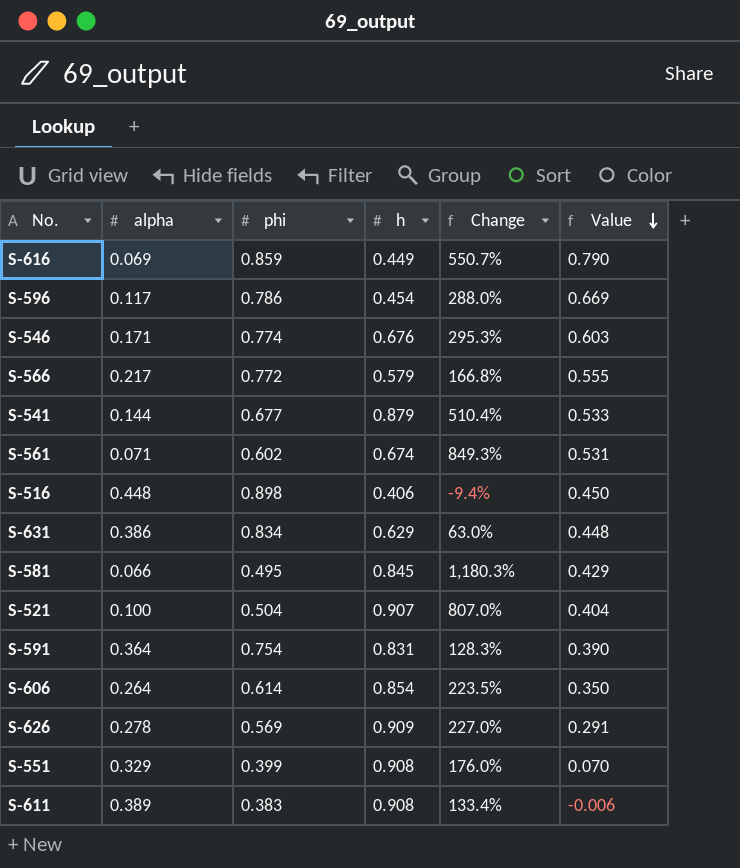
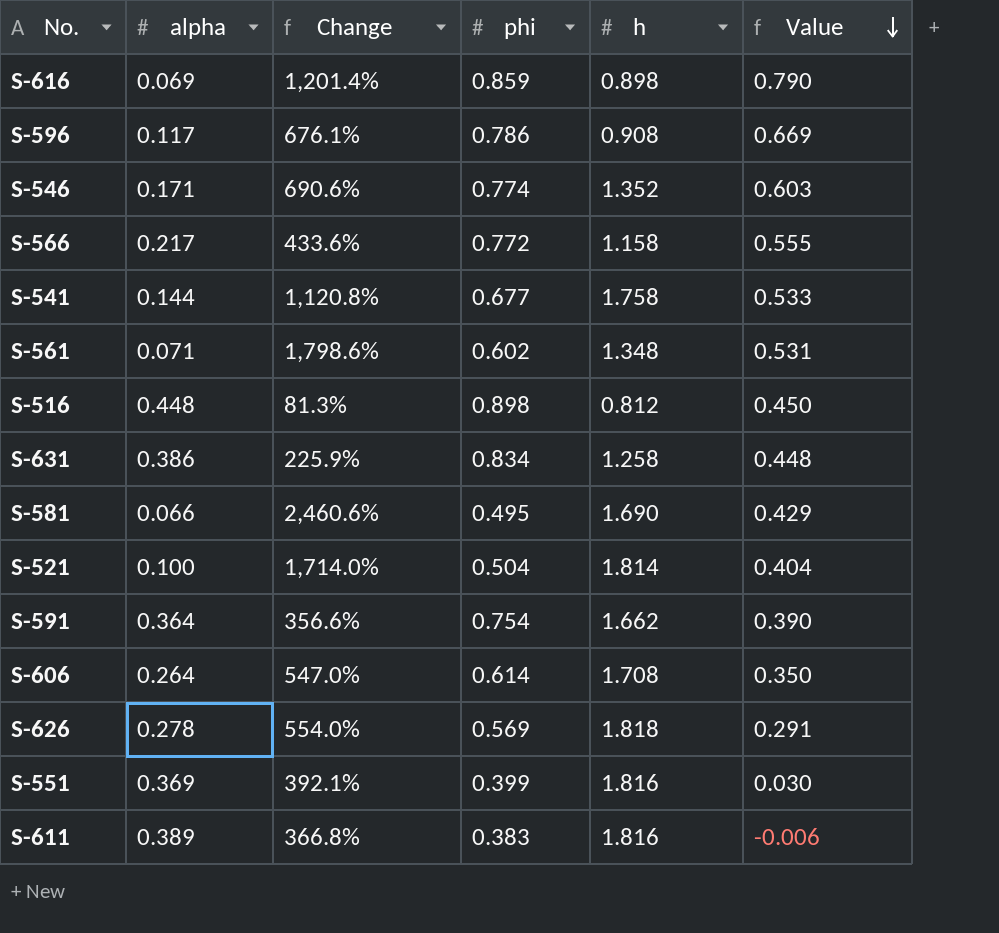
column Change | position: 5 -> 3
S-616 | Change: 550.7% -> 1,201.4%
S-616 | h: 0.449 -> 0.898
S-596 | Change: 288.0% -> 676.1%
S-596 | h: 0.454 -> 0.908
S-546 | Change: 295.3% -> 690.6%
S-546 | h: 0.676 -> 1.352
S-566 | Change: 166.8% -> 433.6%
S-566 | h: 0.579 -> 1.158
S-541 | Change: 510.4% -> 1,120.8%
S-541 | h: 0.879 -> 1.758
S-561 | Change: 849.3% -> 1,798.6%
S-561 | h: 0.674 -> 1.348
S-516 | Change: -9.4% -> 81.3%
S-516 | h: 0.406 -> 0.812
S-631 | Change: 63.0% -> 225.9%
S-631 | h: 0.629 -> 1.258
S-581 | Change: 1,180.3% -> 2,460.6%
S-581 | h: 0.845 -> 1.690
S-521 | Change: 807.0% -> 1,714.0%
S-521 | h: 0.907 -> 1.814
S-591 | Change: 128.3% -> 356.6%
S-591 | h: 0.831 -> 1.662
S-606 | Change: 223.5% -> 547.0%
S-606 | h: 0.854 -> 1.708
S-626 | Change: 227.0% -> 554.0%
S-626 | h: 0.909 -> 1.818
S-551 | alpha: 0.329 -> 0.369
S-551 | Change: 176.0% -> 392.1%
S-551 | h: 0.908 -> 1.816
S-551 | Value: 0.070 -> 0.030
S-611 | Change: 133.4% -> 366.8%
S-611 | h: 0.908 -> 1.816

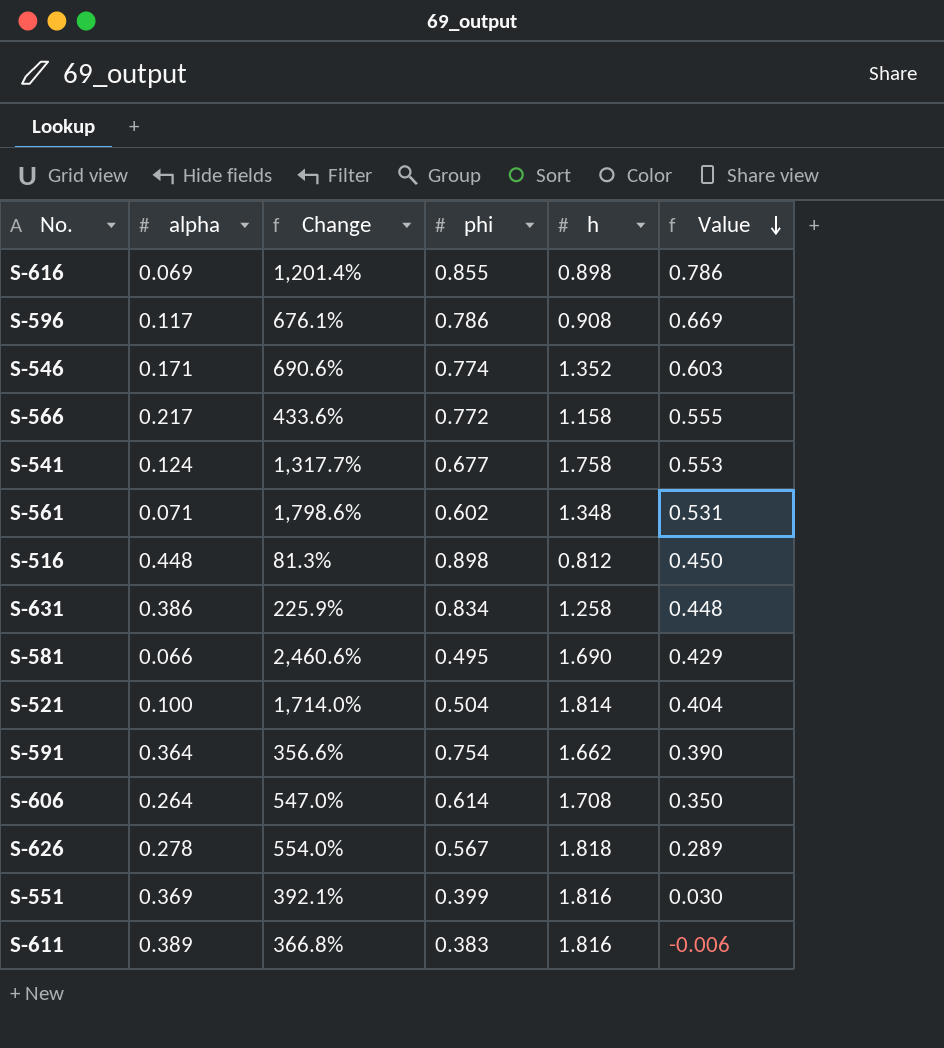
S-616 | phi: 0.859 -> 0.855
S-616 | Value: 0.790 -> 0.786
S-541 | alpha: 0.144 -> 0.124
S-541 | Change: 1,120.8% -> 1,317.7%
S-541 | Value: 0.533 -> 0.553
S-626 | phi: 0.569 -> 0.567
S-626 | Value: 0.291 -> 0.289

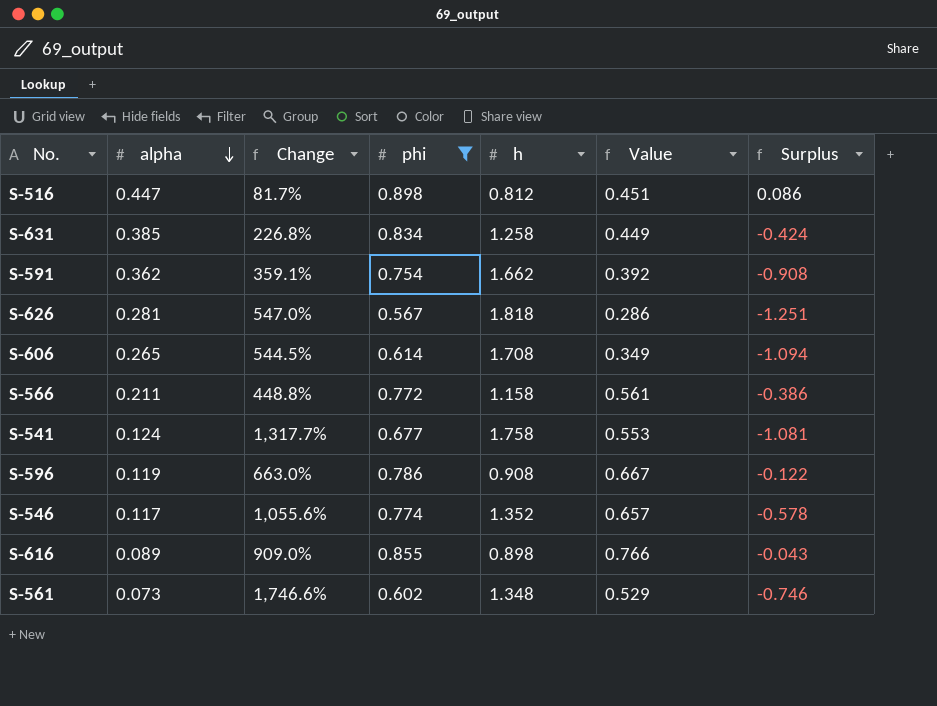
filter: none -> phi >= 0.567
row order: Value descending -> alpha descending
column Surplus | formula: none -> [phi] - [h]
S-516 | alpha: 0.448 -> 0.447
S-516 | Change: 81.3% -> 81.7%
S-516 | Value: 0.450 -> 0.451
S-631 | alpha: 0.386 -> 0.385
S-631 | Change: 225.9% -> 226.8%
S-631 | Value: 0.448 -> 0.449
S-591 | alpha: 0.364 -> 0.362
S-591 | Change: 356.6% -> 359.1%
S-591 | Value: 0.390 -> 0.392
S-626 | alpha: 0.278 -> 0.281
S-626 | Change: 554.0% -> 547.0%
S-626 | Value: 0.289 -> 0.286
S-606 | alpha: 0.264 -> 0.265
S-606 | Change: 547.0% -> 544.5%
S-606 | Value: 0.350 -> 0.349
S-566 | alpha: 0.217 -> 0.211
S-566 | Change: 433.6% -> 448.8%
S-566 | Value: 0.555 -> 0.561
S-596 | alpha: 0.117 -> 0.119
S-596 | Change: 676.1% -> 663.0%
S-596 | Value: 0.669 -> 0.667
S-546 | alpha: 0.171 -> 0.117
S-546 | Change: 690.6% -> 1,055.6%
S-546 | Value: 0.603 -> 0.657
S-616 | alpha: 0.069 -> 0.089
S-616 | Change: 1,201.4% -> 909.0%
S-616 | Value: 0.786 -> 0.766
S-561 | alpha: 0.071 -> 0.073
S-561 | Change: 1,798.6% -> 1,746.6%
S-561 | Value: 0.531 -> 0.529

